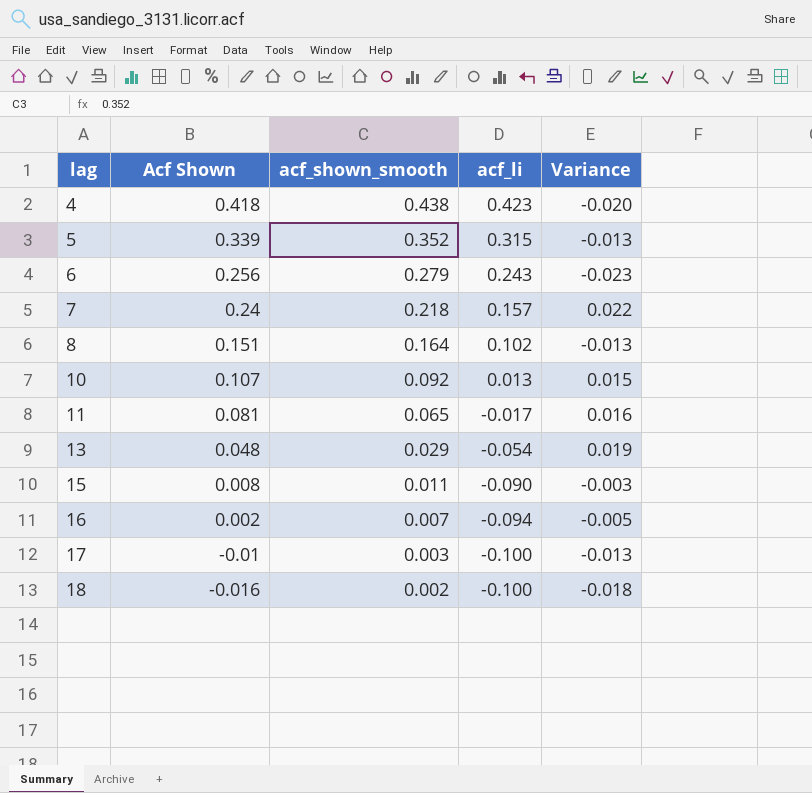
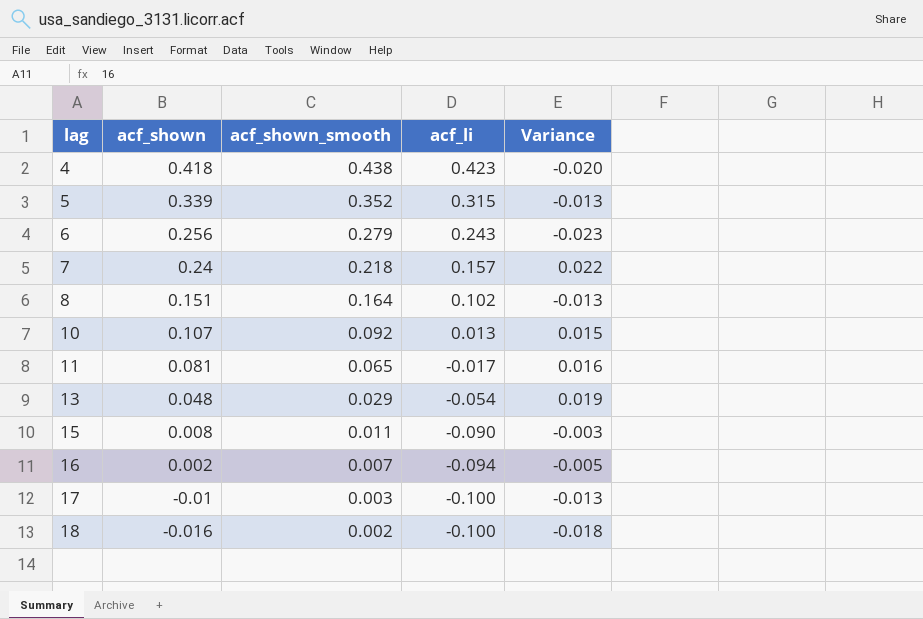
column name: Acf Shown -> acf_shown

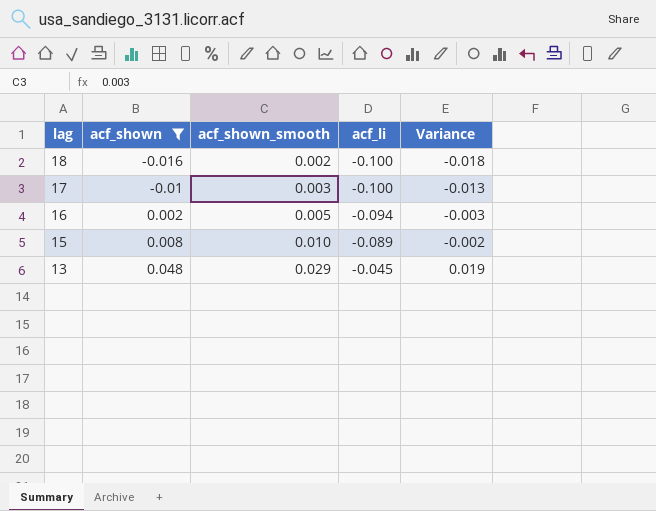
filter: none -> acf_shown <= 0.048
row order: lag ascending -> lag descending
16 | acf_shown_smooth: 0.007 -> 0.005
16 | Variance: -0.005 -> -0.003
15 | acf_shown_smooth: 0.011 -> 0.010
15 | acf_li: -0.090 -> -0.089
15 | Variance: -0.003 -> -0.002
13 | acf_li: -0.054 -> -0.045

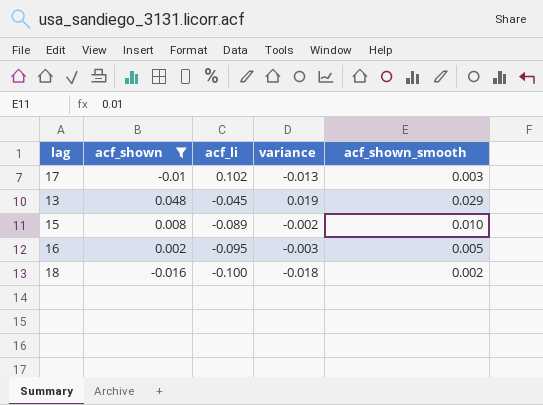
row order: lag descending -> acf_li descending
column name: Variance -> variance
column acf_shown_smooth | position: 3 -> 5
17 | acf_li: -0.100 -> 0.102
16 | acf_li: -0.094 -> -0.095

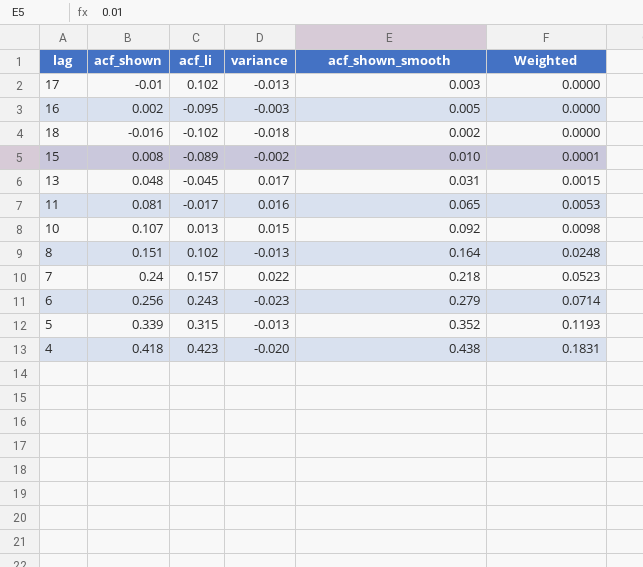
filter: acf_shown <= 0.048 -> none
row order: acf_li descending -> Weighted ascending
column Weighted | formula: none -> [acf_shown] * [acf_shown_smooth]
18 | acf_li: -0.100 -> -0.102
13 | variance: 0.019 -> 0.017
13 | acf_shown_smooth: 0.029 -> 0.031

